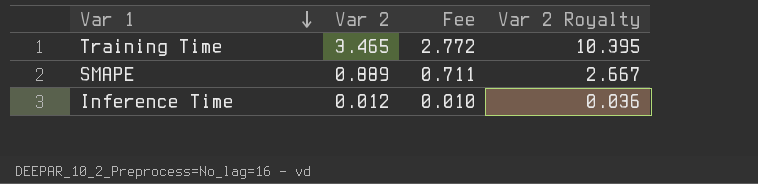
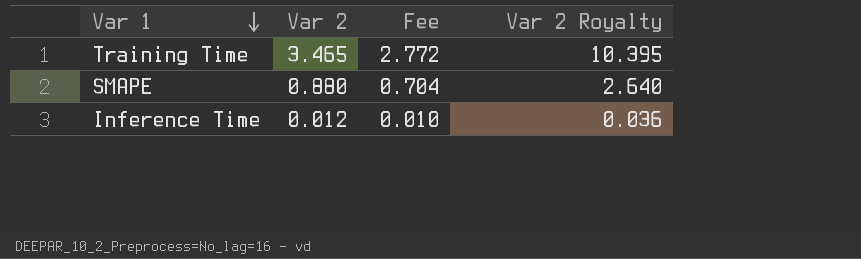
SMAPE | Var 2: 0.889 -> 0.880
SMAPE | Fee: 0.711 -> 0.704
SMAPE | Var 2 Royalty: 2.667 -> 2.640

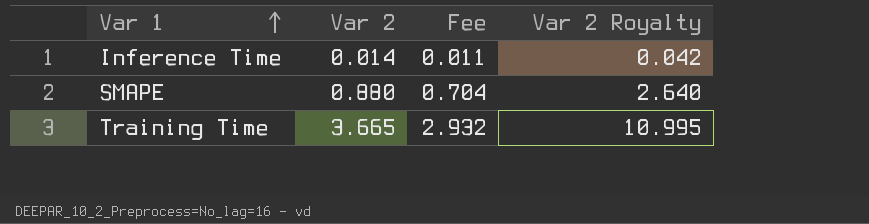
row order: Var 1 descending -> Var 1 ascending
Inference Time | Var 2: 0.012 -> 0.014
Inference Time | Fee: 0.010 -> 0.011
Inference Time | Var 2 Royalty: 0.036 -> 0.042
Training Time | Var 2: 3.465 -> 3.665
Training Time | Fee: 2.772 -> 2.932
Training Time | Var 2 Royalty: 10.395 -> 10.995

